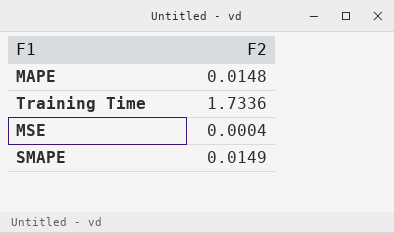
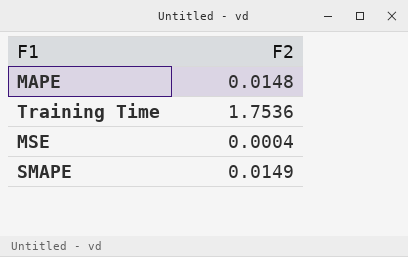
Training Time | F2: 1.7336 -> 1.7536

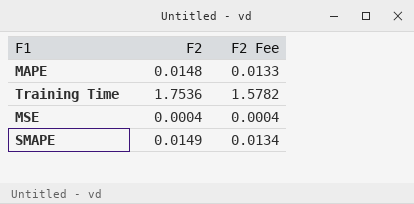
column F2 Fee | formula: none -> [F2] * 0.9

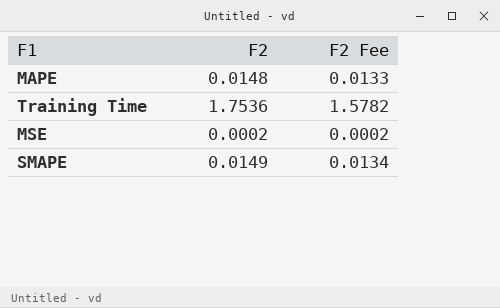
MSE | F2: 0.0004 -> 0.0002
MSE | F2 Fee: 0.0004 -> 0.0002

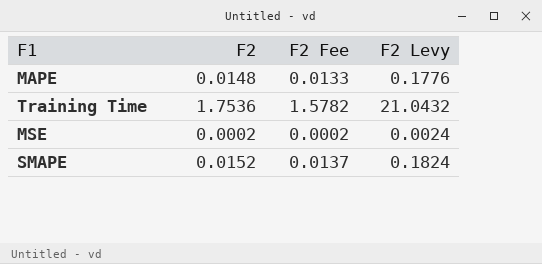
column F2 Levy | formula: none -> [F2] * 12
SMAPE | F2: 0.0149 -> 0.0152
SMAPE | F2 Fee: 0.0134 -> 0.0137

